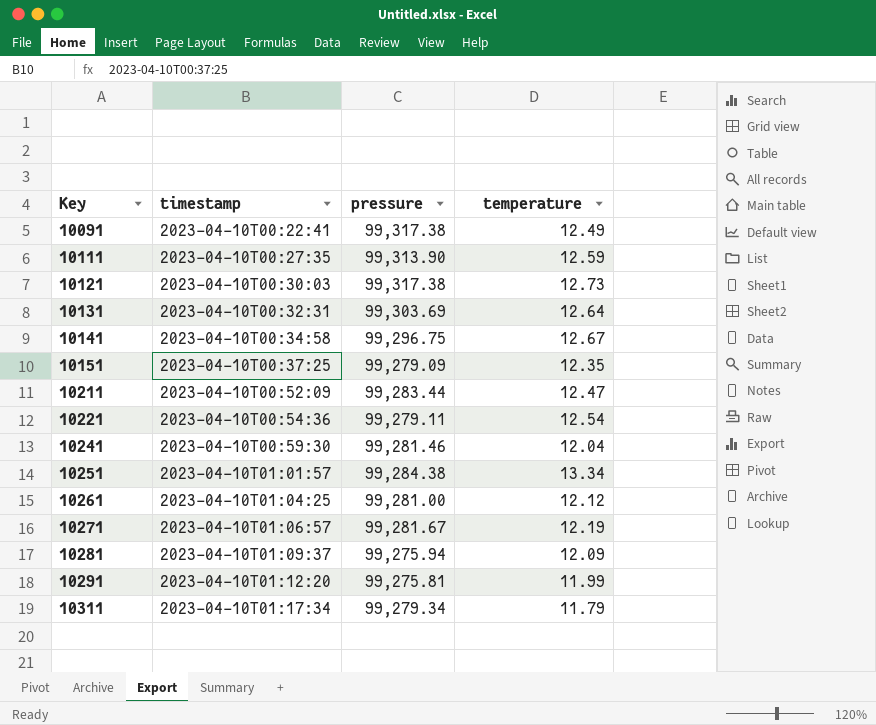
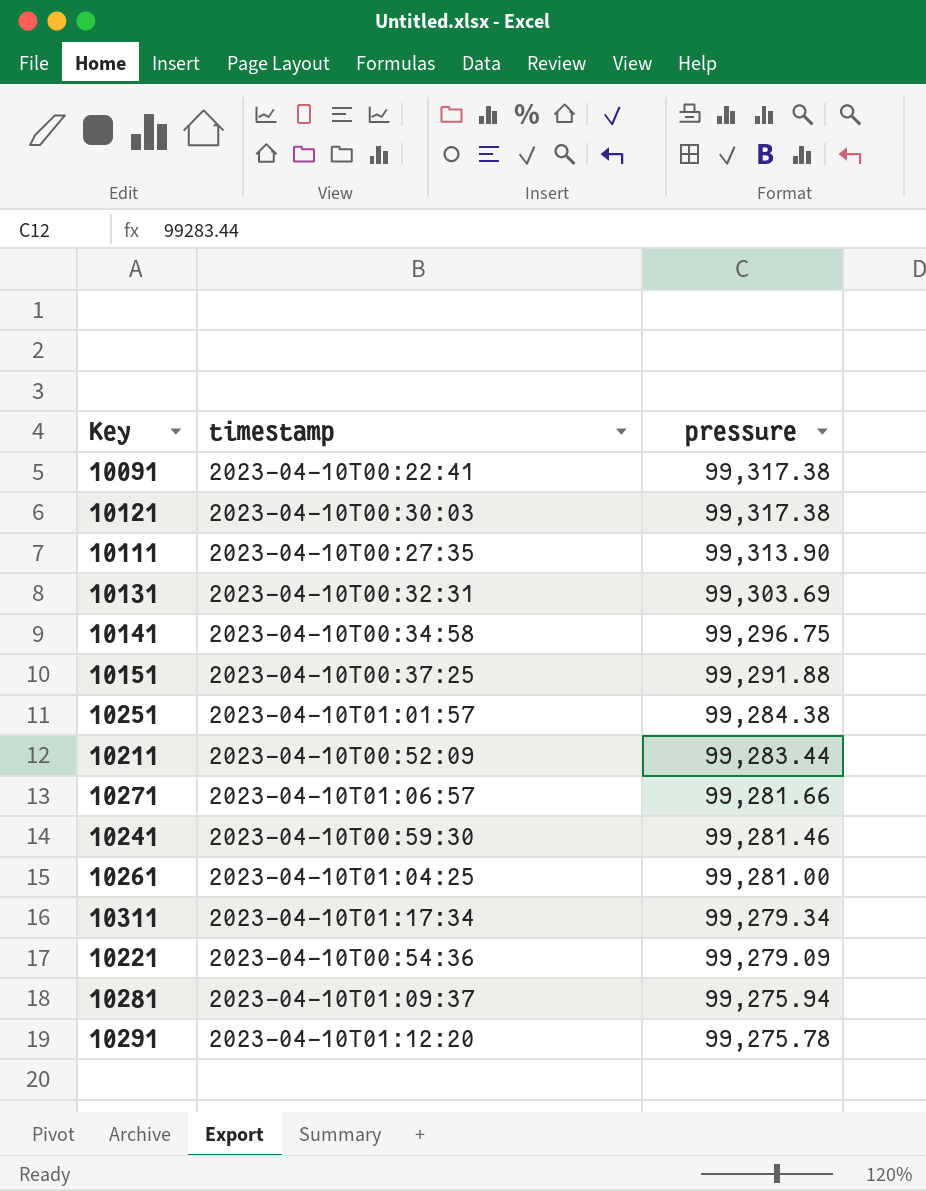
row order: Key ascending -> pressure descending
column temperature | position: 4 -> none
10151 | pressure: 99,279.09 -> 99,291.88
10271 | pressure: 99,281.67 -> 99,281.66
10221 | pressure: 99,279.11 -> 99,279.09
10291 | pressure: 99,275.81 -> 99,275.78

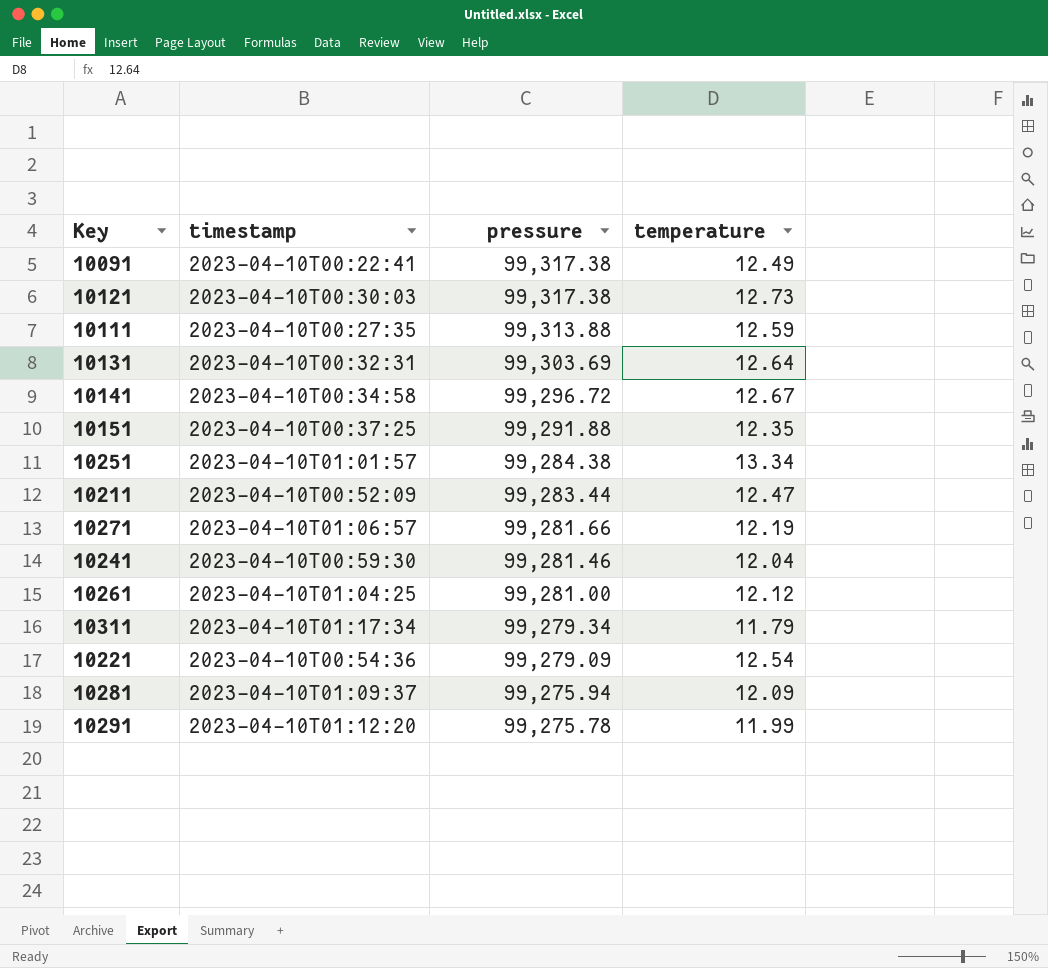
column temperature | position: none -> 4
10111 | pressure: 99,313.90 -> 99,313.88
10141 | pressure: 99,296.75 -> 99,296.72

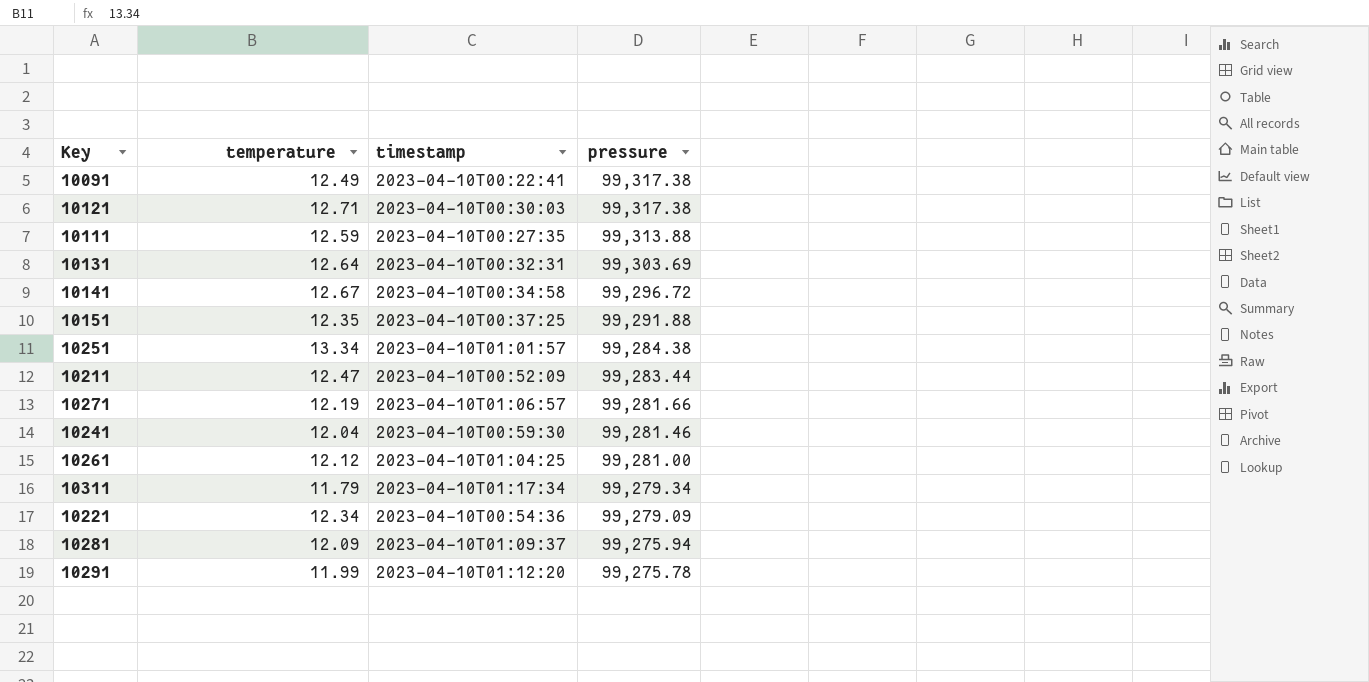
column temperature | position: 4 -> 2
10121 | temperature: 12.73 -> 12.71
10221 | temperature: 12.54 -> 12.34

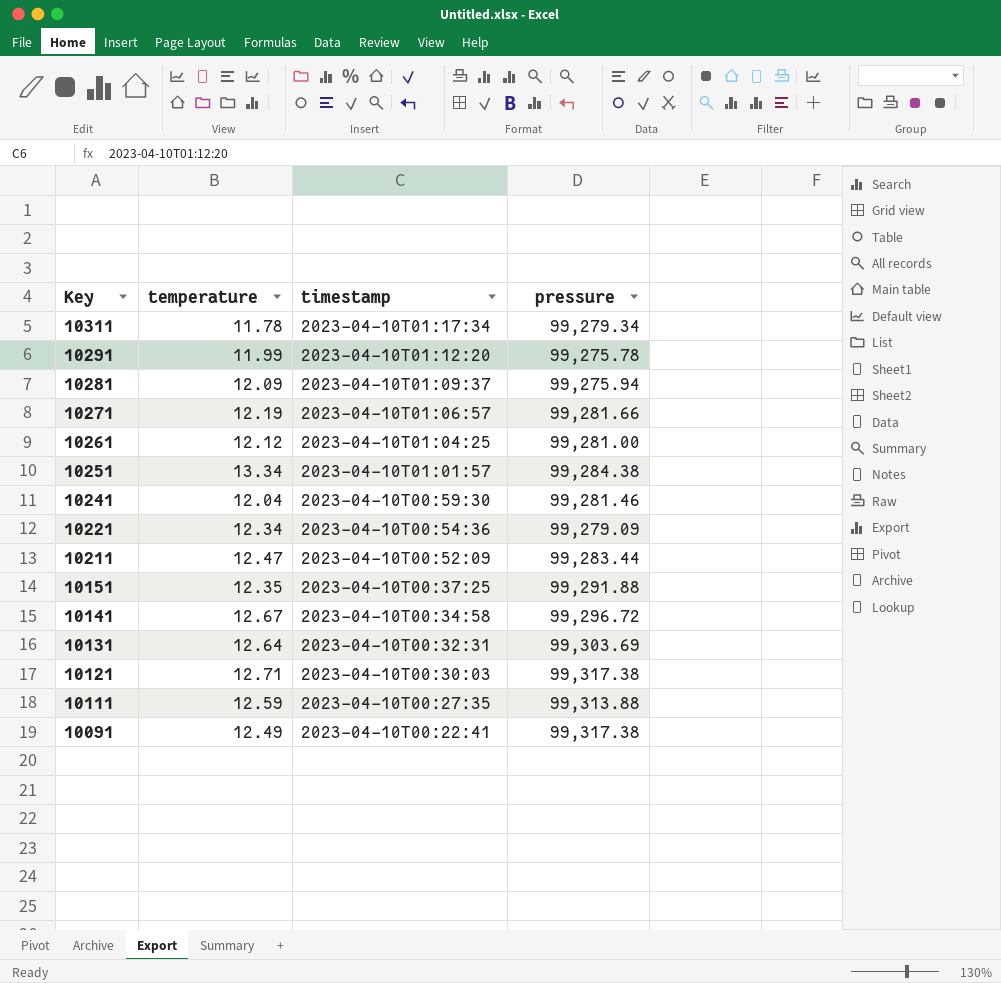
row order: pressure descending -> Key descending
10311 | temperature: 11.79 -> 11.78

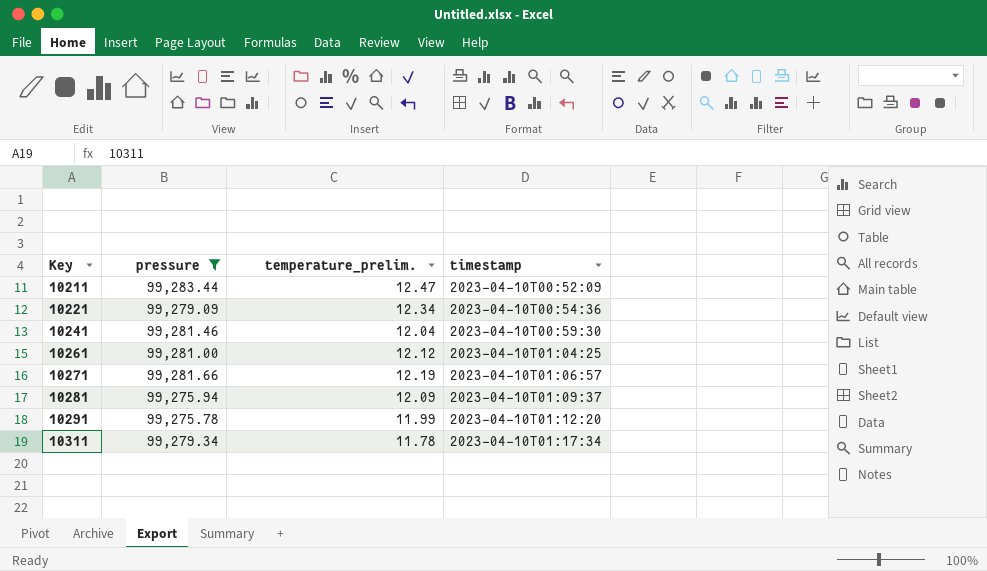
filter: none -> pressure <= 99,283.44
row order: Key descending -> Key ascending
column pressure | position: 4 -> 2
column name: temperature -> temperature_prelim.

